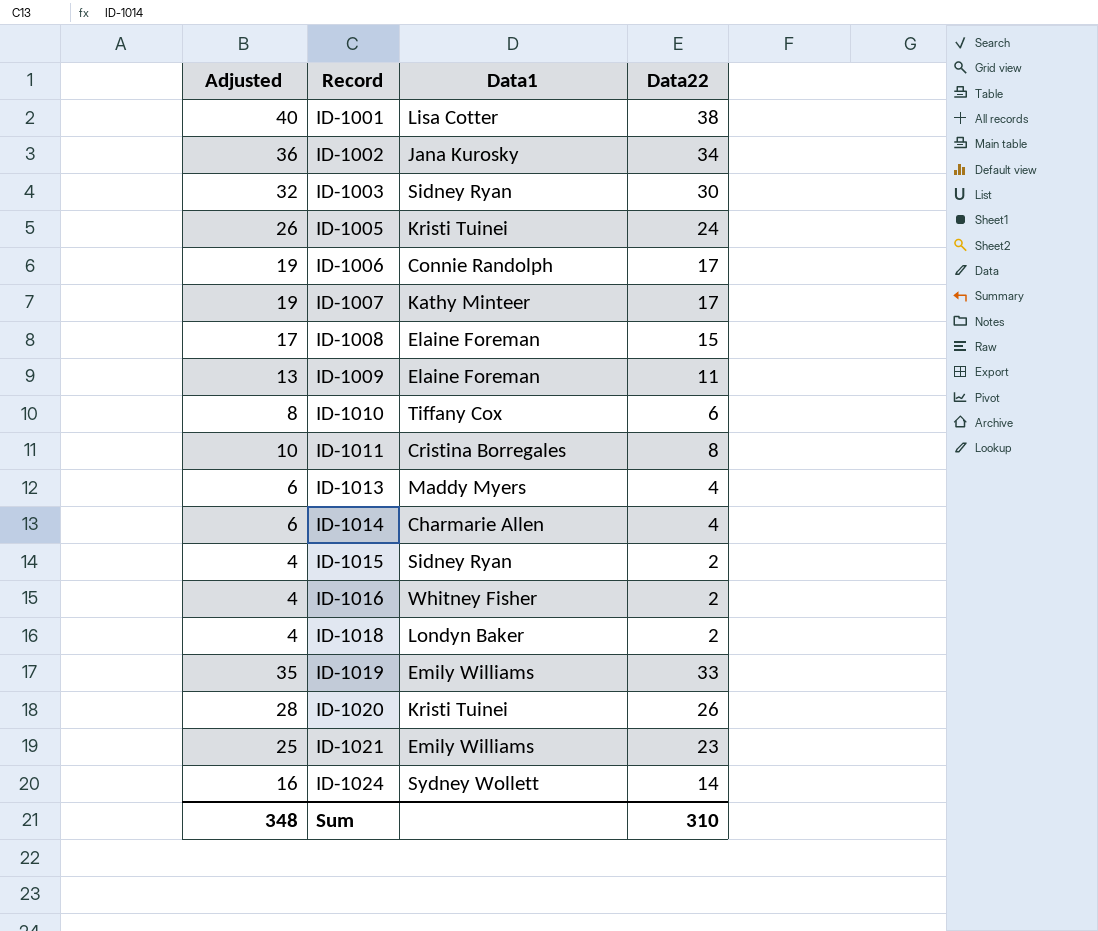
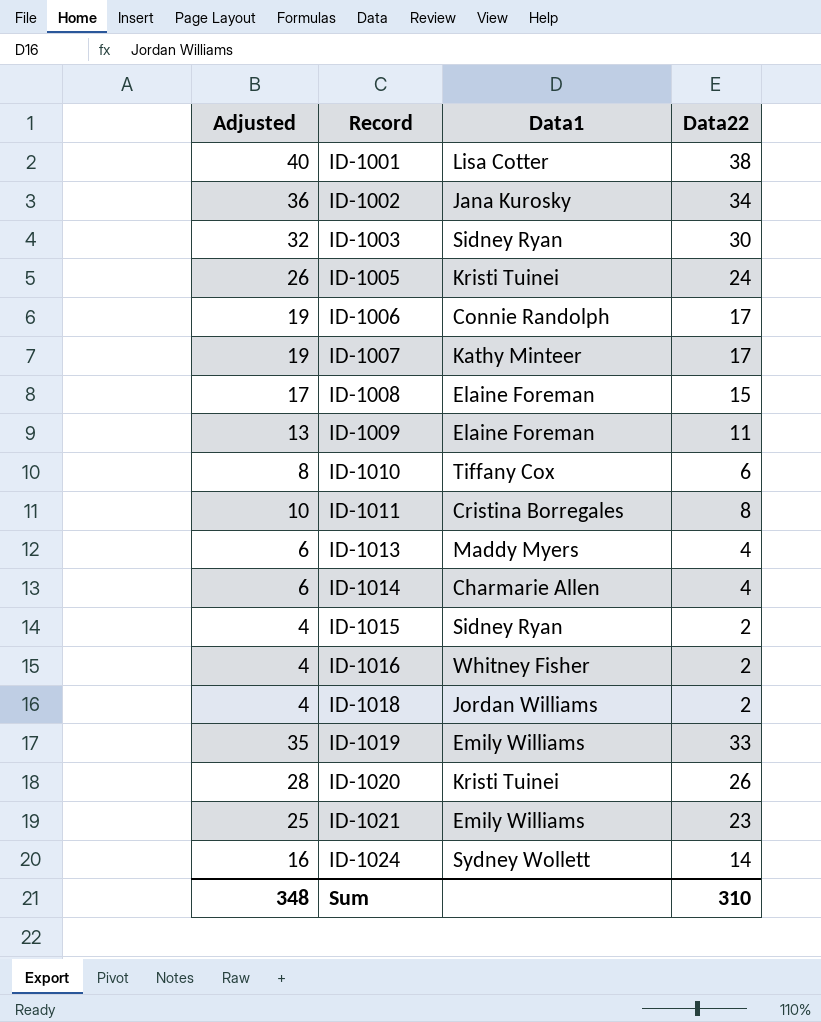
ID-1018 | Data1: Londyn Baker -> Jordan Williams

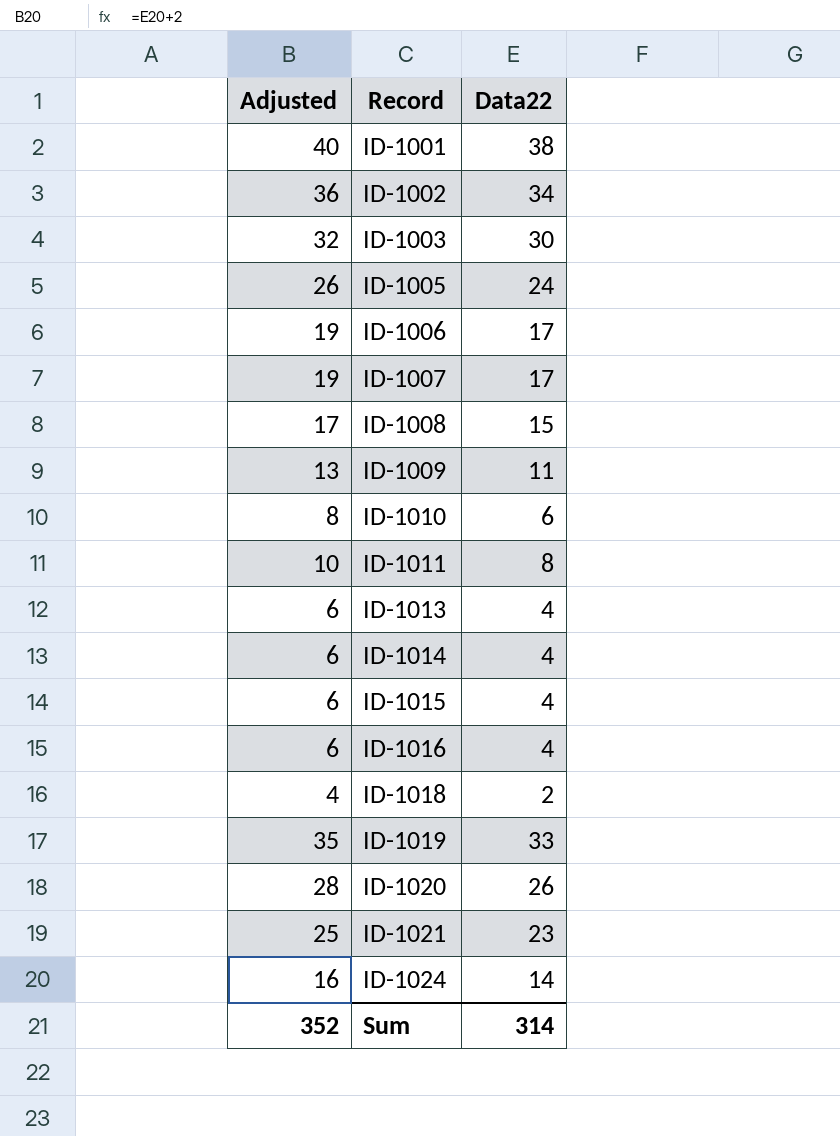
column Data1 | position: 3 -> none
ID-1015 | Adjusted: 4 -> 6
ID-1015 | Data22: 2 -> 4
ID-1016 | Adjusted: 4 -> 6
ID-1016 | Data22: 2 -> 4
Sum | Adjusted: 348 -> 352
Sum | Data22: 310 -> 314

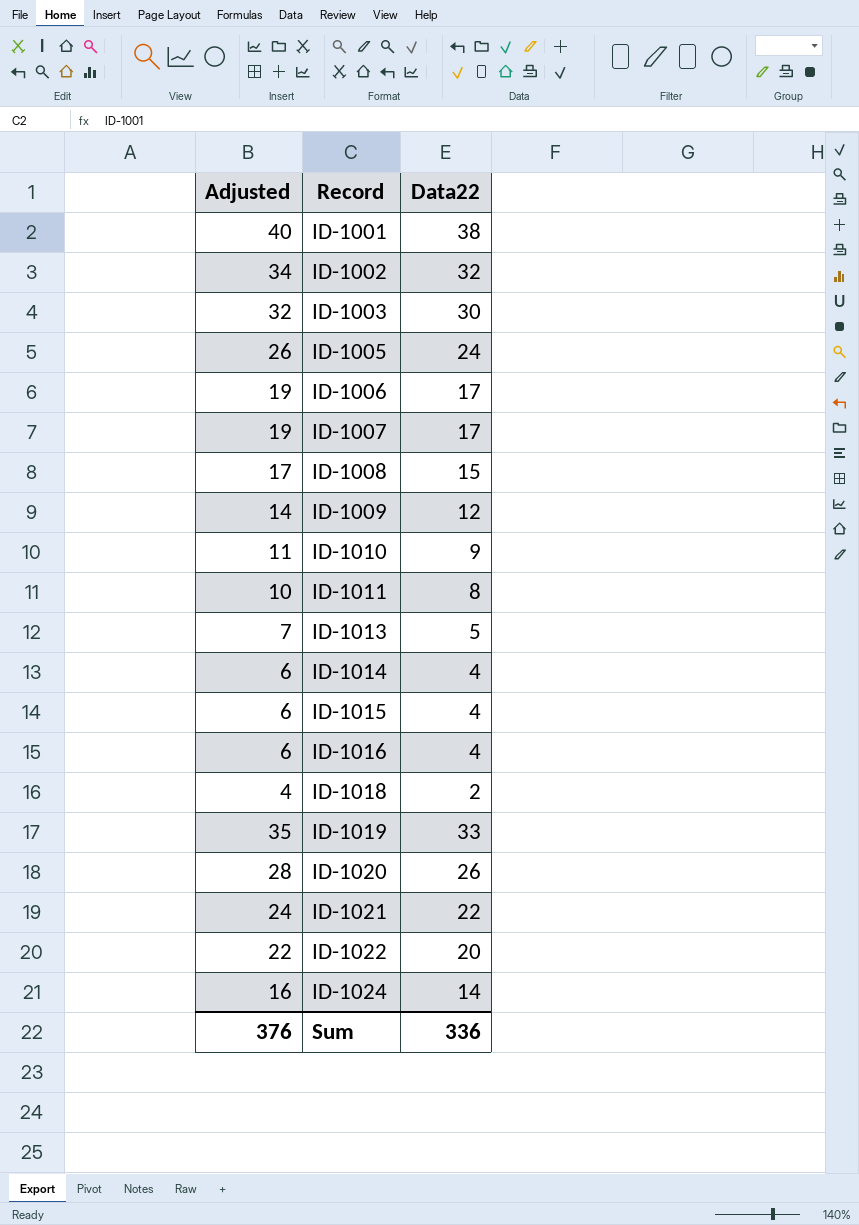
ID-1002 | Adjusted: 36 -> 34
ID-1002 | Data22: 34 -> 32
ID-1009 | Adjusted: 13 -> 14
ID-1009 | Data22: 11 -> 12
ID-1010 | Adjusted: 8 -> 11
ID-1010 | Data22: 6 -> 9
ID-1013 | Adjusted: 6 -> 7
ID-1013 | Data22: 4 -> 5
ID-1021 | Adjusted: 25 -> 24
ID-1021 | Data22: 23 -> 22
row ID-1022: none -> 22 | 20
Sum | Adjusted: 352 -> 376
Sum | Data22: 314 -> 336

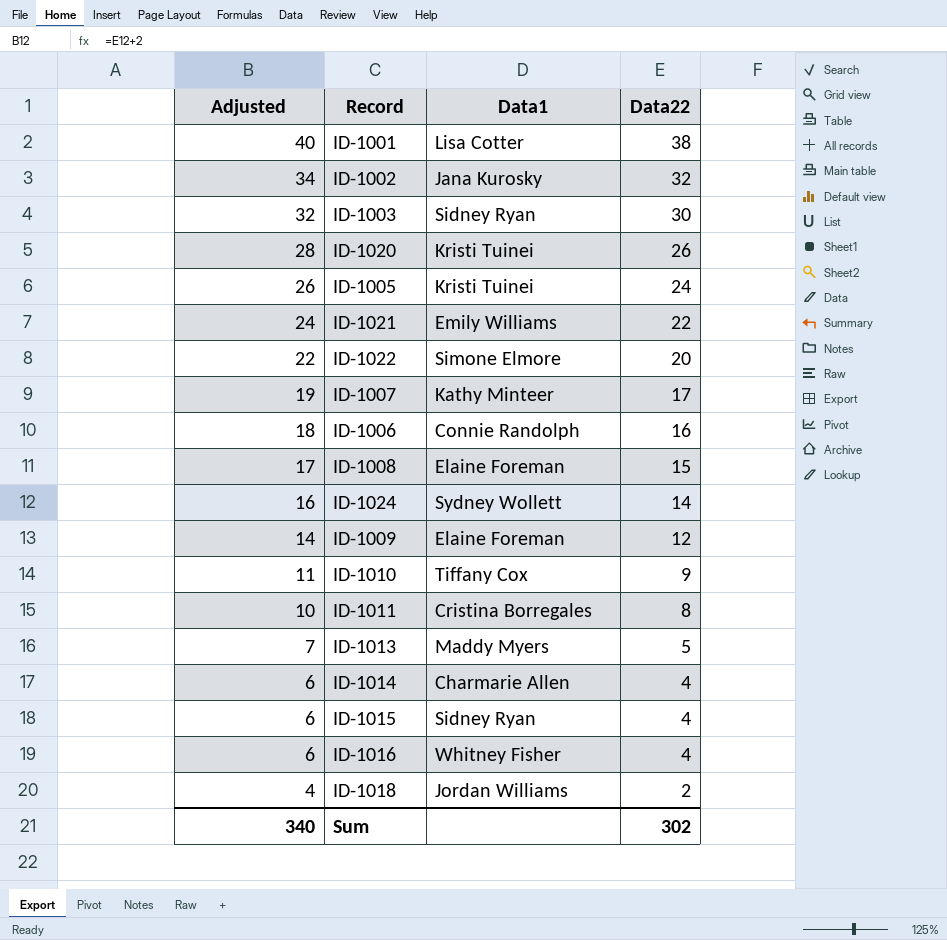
row order: Record ascending -> Adjusted descending
column Data1 | position: none -> 3
row ID-1019: 35 | 33 -> none
ID-1006 | Adjusted: 19 -> 18
ID-1006 | Data22: 17 -> 16
Sum | Adjusted: 376 -> 340
Sum | Data22: 336 -> 302

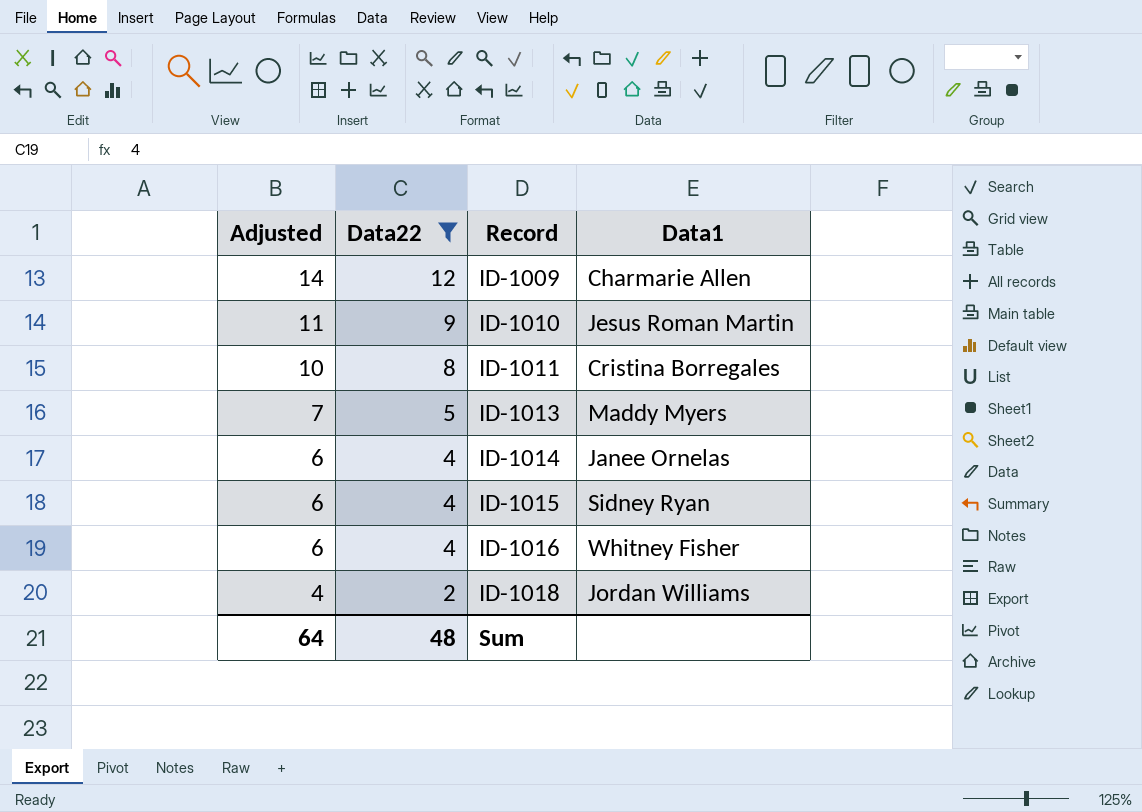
filter: none -> Data22 <= 12
column Data22 | position: 4 -> 2
ID-1009 | Data1: Elaine Foreman -> Charmarie Allen
ID-1010 | Data1: Tiffany Cox -> Jesus Roman Martin
ID-1014 | Data1: Charmarie Allen -> Janee Ornelas
Sum | Adjusted: 340 -> 64
Sum | Data22: 302 -> 48

